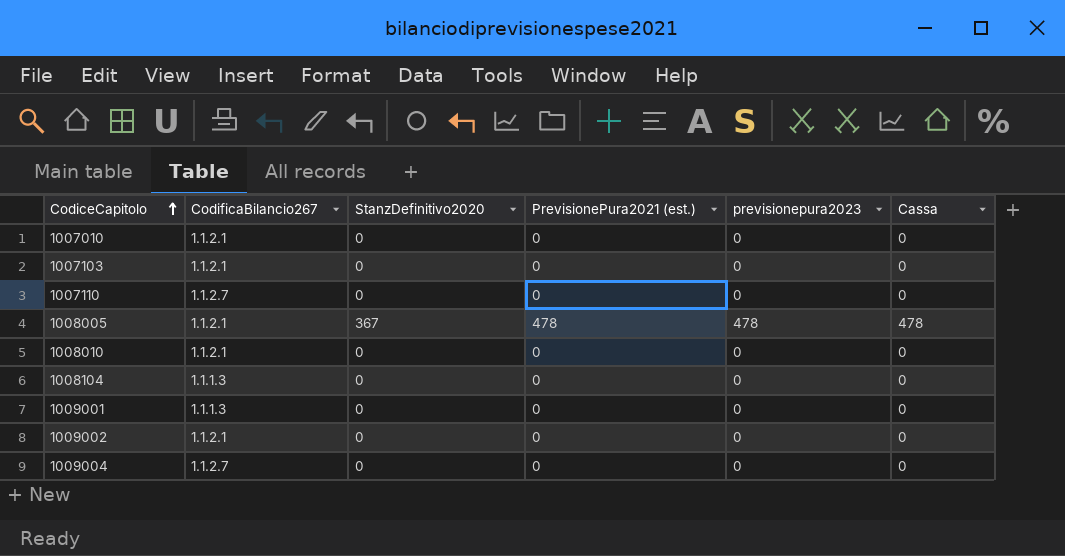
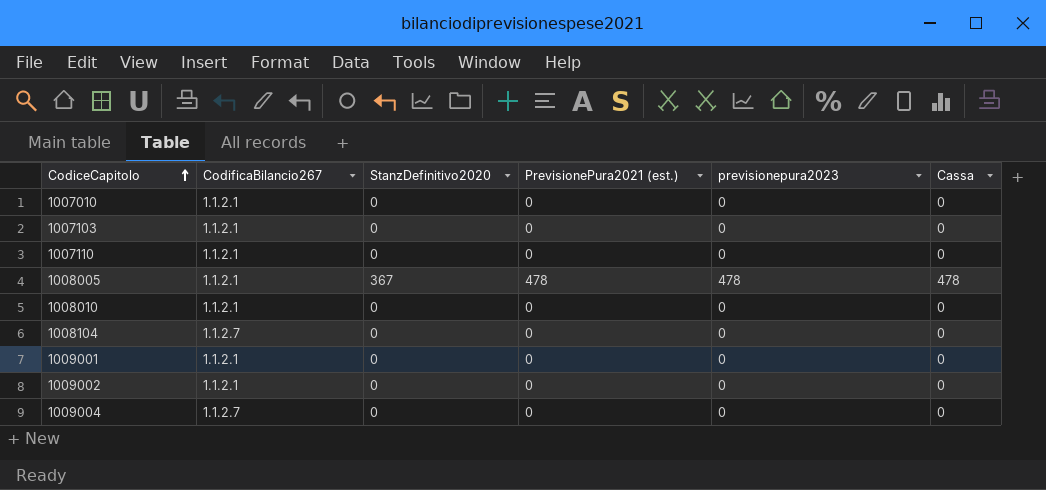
1007110 | CodificaBilancio267: 1.1.2.7 -> 1.1.2.1
1008104 | CodificaBilancio267: 1.1.1.3 -> 1.1.2.7
1009001 | CodificaBilancio267: 1.1.1.3 -> 1.1.2.1

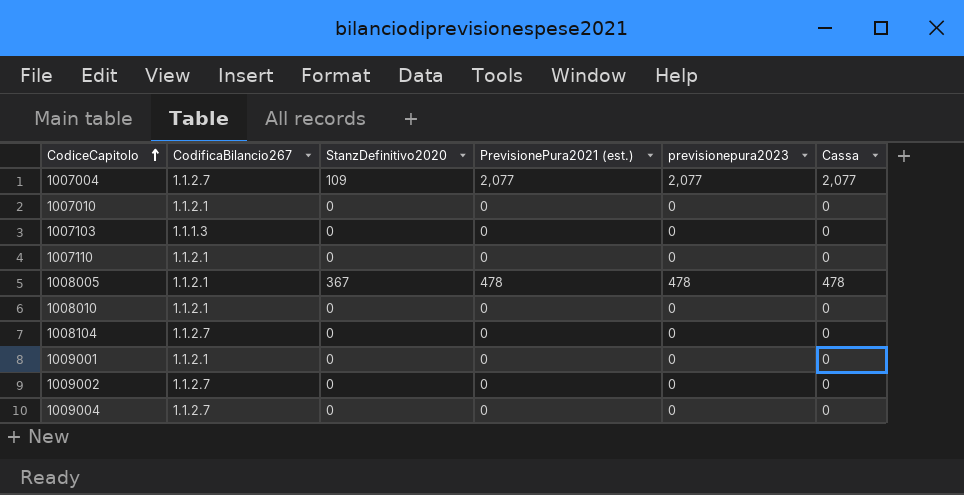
row 1007004: none -> 1.1.2.7 | 109 | 2,077 | 2,077 | 2,077
1007103 | CodificaBilancio267: 1.1.2.1 -> 1.1.1.3
1009002 | CodificaBilancio267: 1.1.2.1 -> 1.1.2.7

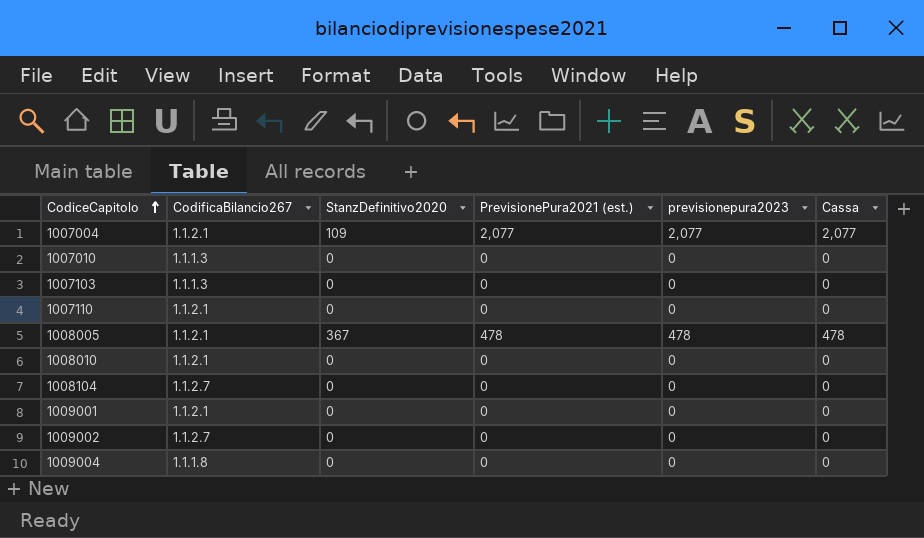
1007004 | CodificaBilancio267: 1.1.2.7 -> 1.1.2.1
1007010 | CodificaBilancio267: 1.1.2.1 -> 1.1.1.3
1009004 | CodificaBilancio267: 1.1.2.7 -> 1.1.1.8

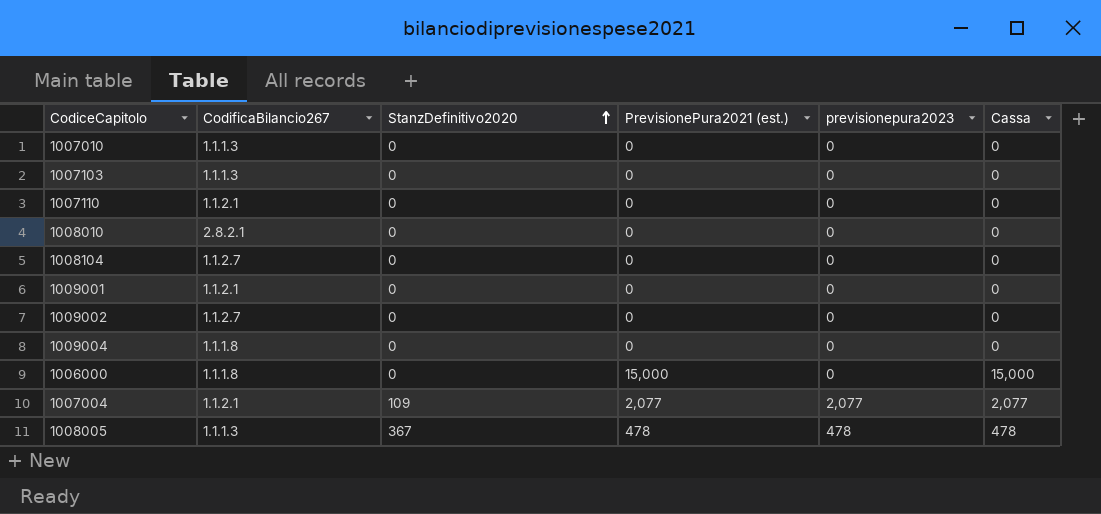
row order: CodiceCapitolo ascending -> StanzDefinitivo2020 ascending
1008010 | CodificaBilancio267: 1.1.2.1 -> 2.8.2.1
row 1006000: none -> 1.1.1.8 | 0 | 15,000 | 0 | 15,000
1008005 | CodificaBilancio267: 1.1.2.1 -> 1.1.1.3

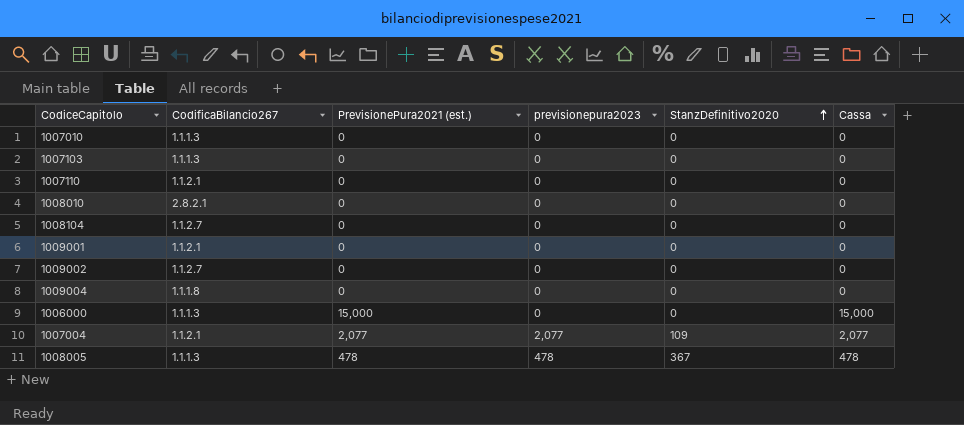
column StanzDefinitivo2020 | position: 3 -> 5
1006000 | CodificaBilancio267: 1.1.1.8 -> 1.1.1.3

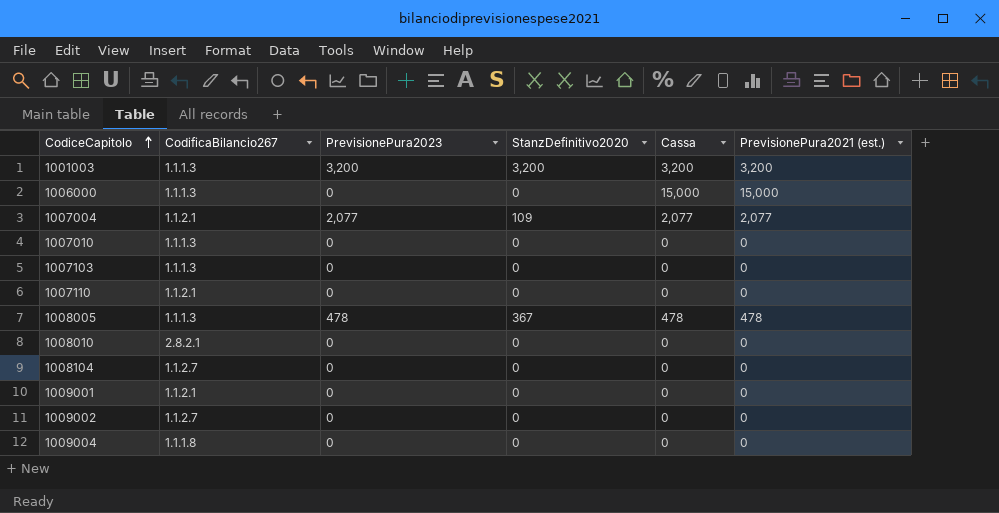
row order: StanzDefinitivo2020 ascending -> CodiceCapitolo ascending
column name: previsionepura2023 -> PrevisionePura2023
column PrevisionePura2021 (est.) | position: 3 -> 6
row 1001003: none -> 1.1.1.3 | 3,200 | 3,200 | 3,200 | 3,200

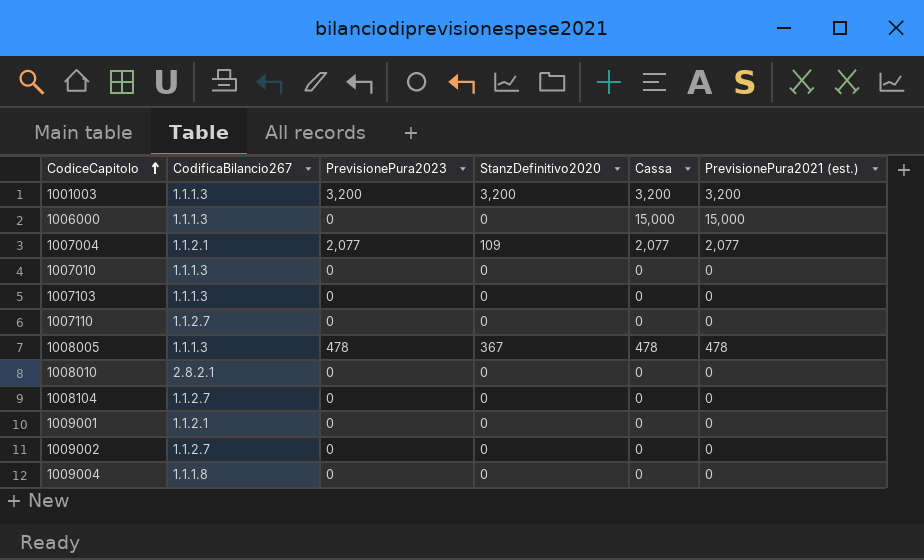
1007110 | CodificaBilancio267: 1.1.2.1 -> 1.1.2.7

